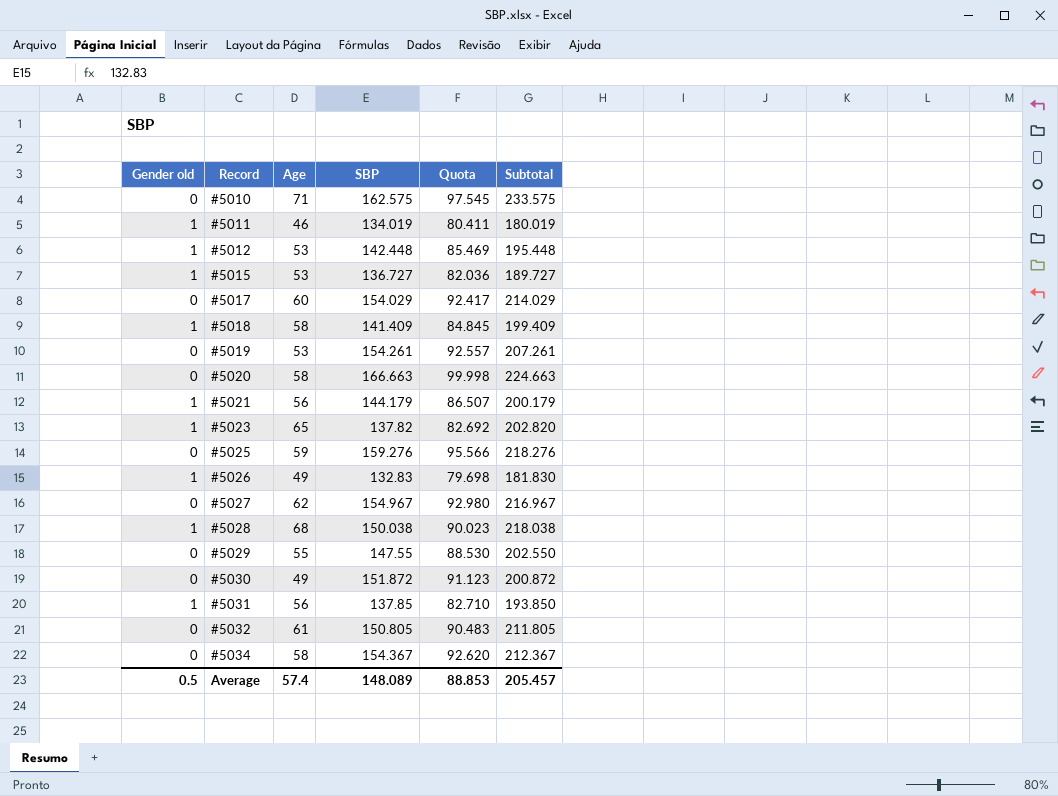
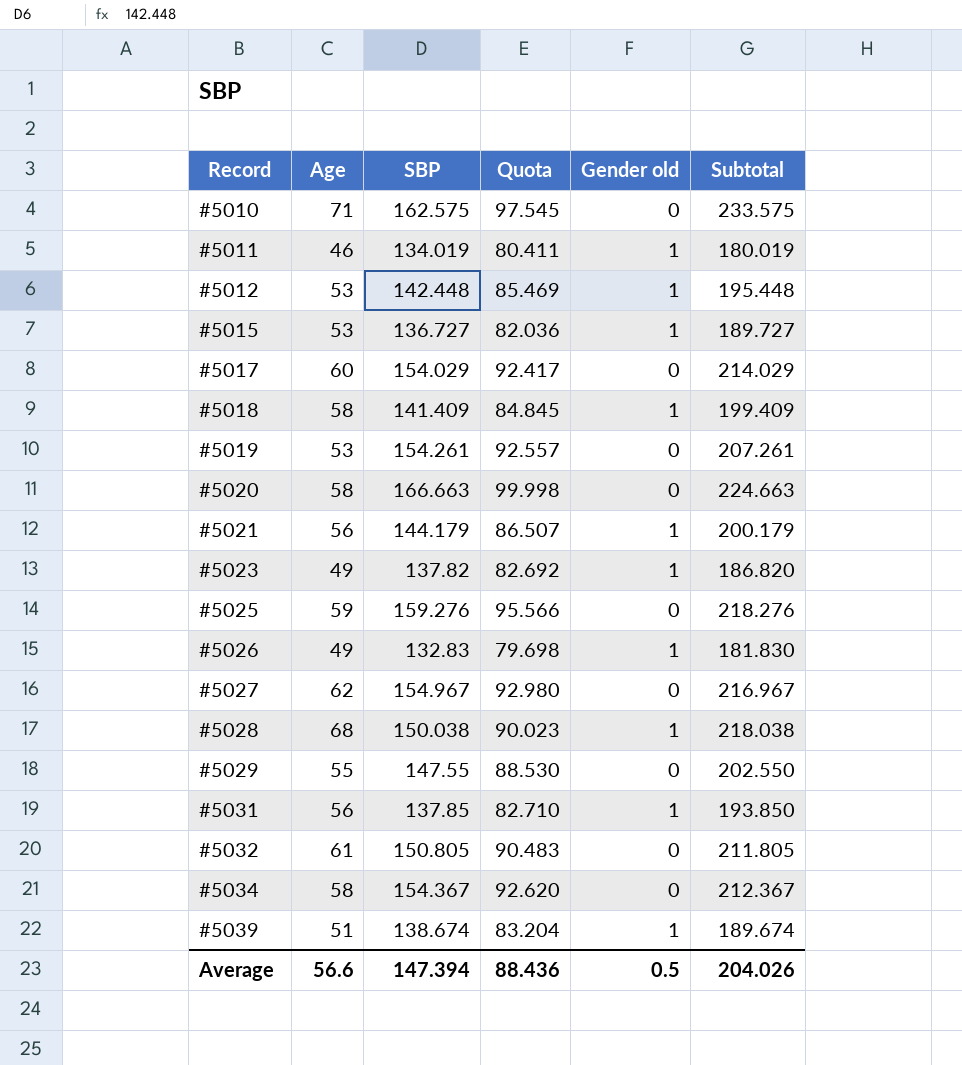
column Gender old | position: 1 -> 5
row #5030: 0 | 49 | 151.872 | 91.123 | 200.872 -> none
#5023 | Age: 65 -> 49
#5023 | Subtotal: 202.820 -> 186.820
row #5039: none -> 51 | 138.674 | 83.204 | 1 | 189.674
Average | Age: 57.4 -> 56.6
Average | SBP: 148.089 -> 147.394
Average | Quota: 88.853 -> 88.436
Average | Subtotal: 205.457 -> 204.026

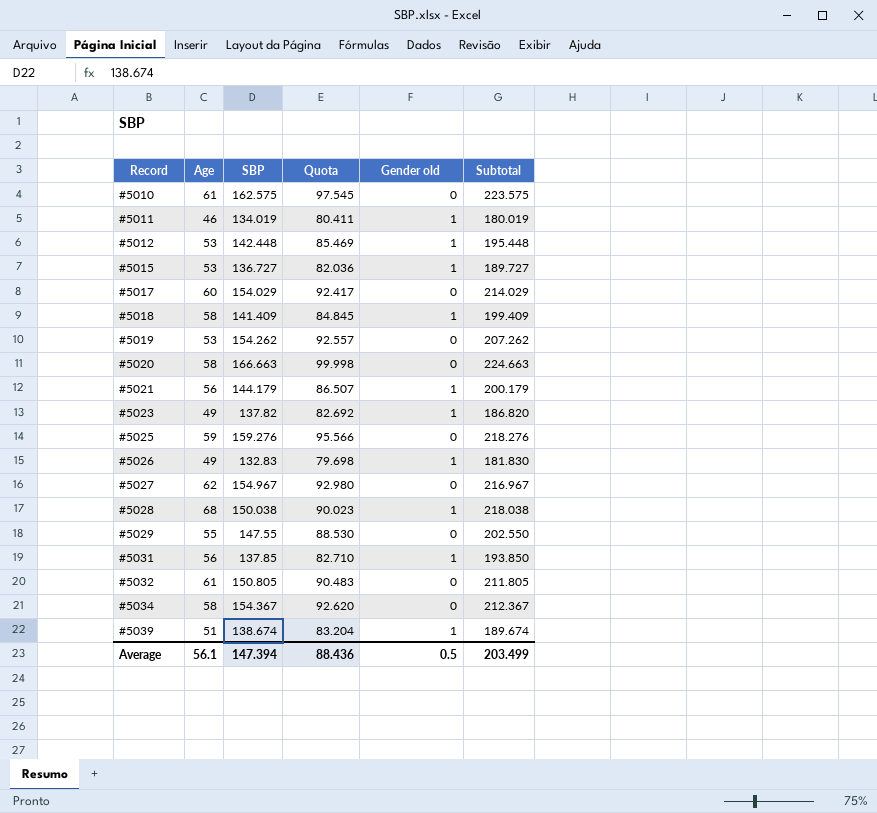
#5010 | Age: 71 -> 61
#5010 | Subtotal: 233.575 -> 223.575
#5019 | SBP: 154.261 -> 154.262
#5019 | Subtotal: 207.261 -> 207.262
Average | Age: 56.6 -> 56.1
Average | Subtotal: 204.026 -> 203.499

